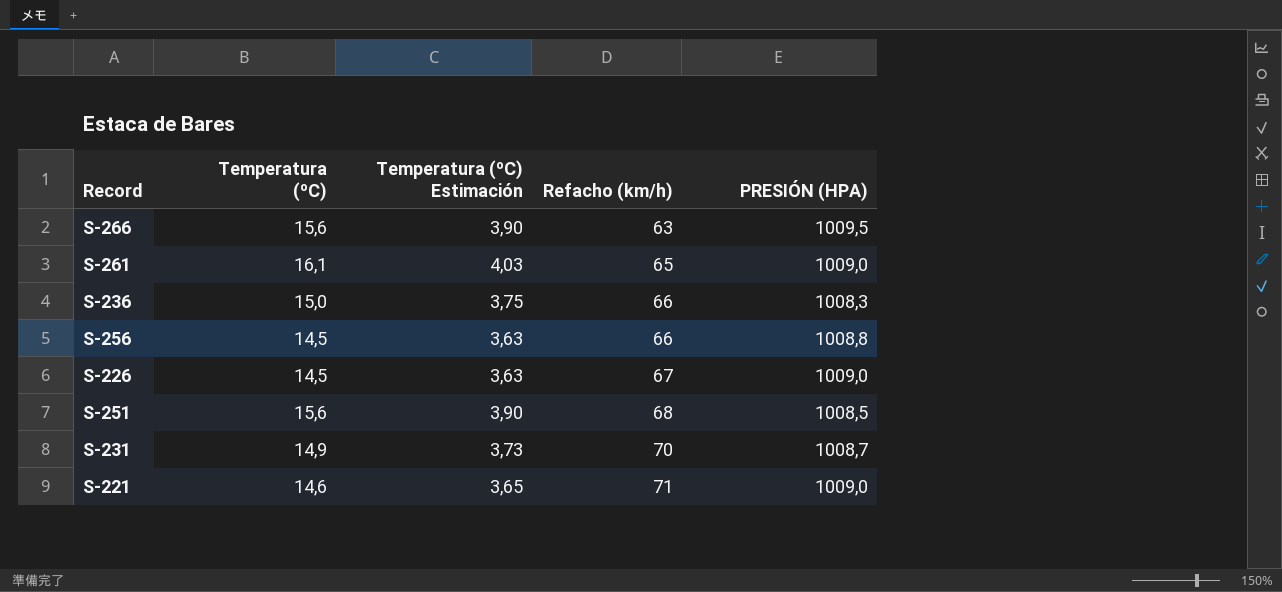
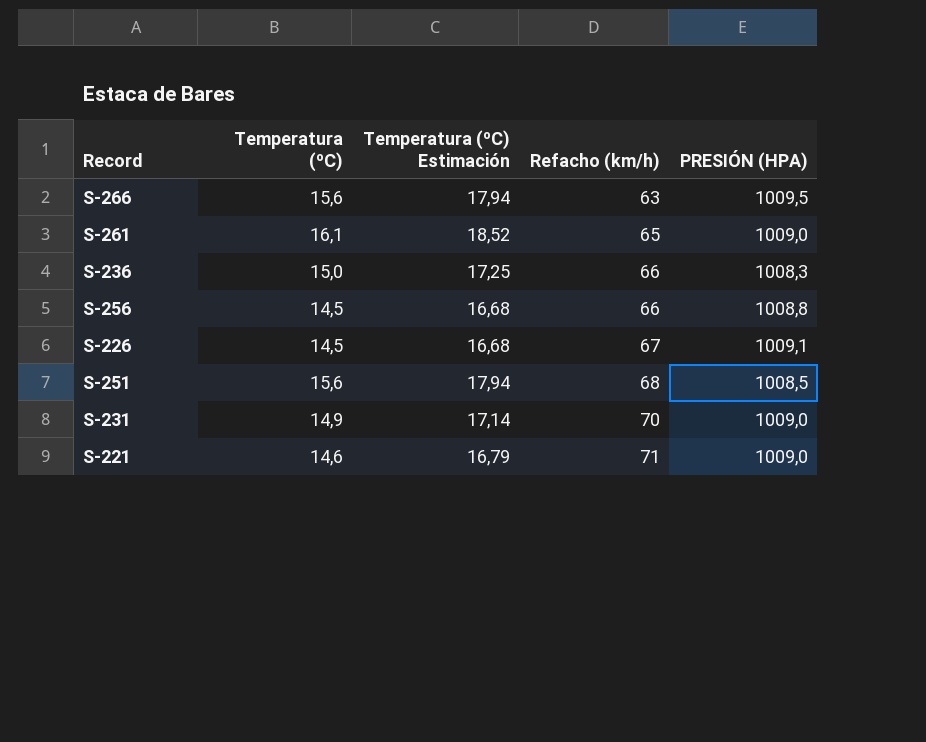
column Temperatura (ºC) Estimación | formula: [Temperatura (ºC)] * 0,25 -> [Temperatura (ºC)] * 1,15
S-226 | PRESIÓN (HPA): 1009,0 -> 1009,1
S-231 | PRESIÓN (HPA): 1008,7 -> 1009,0

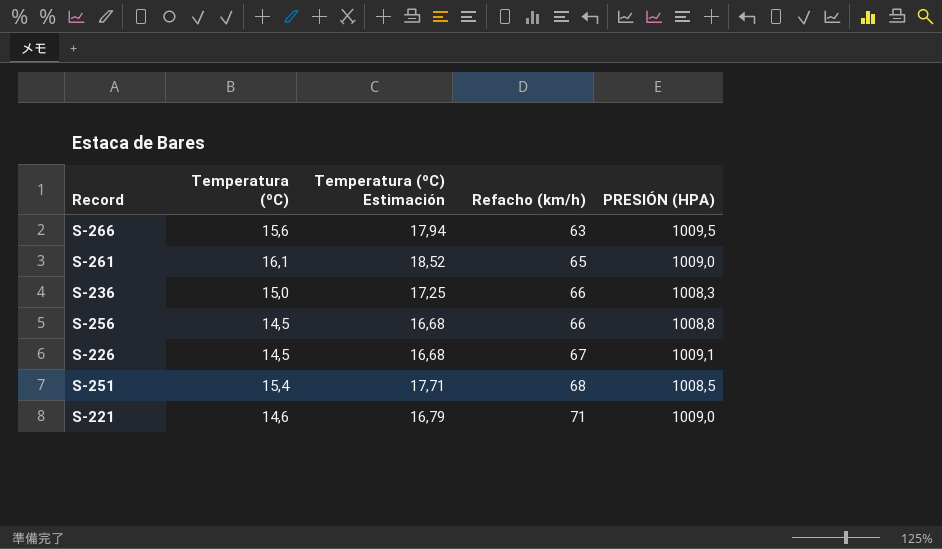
row S-231: 14,9 | 17,14 | 70 | 1009,0 -> none
S-251 | Temperatura (ºC): 15,6 -> 15,4
S-251 | Temperatura (ºC) Estimación: 17,94 -> 17,71

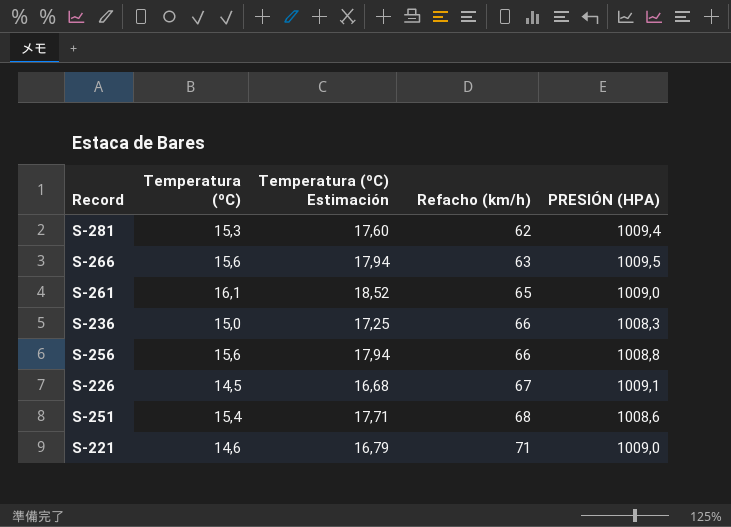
row S-281: none -> 15,3 | 17,60 | 62 | 1009,4
S-256 | Temperatura (ºC): 14,5 -> 15,6
S-256 | Temperatura (ºC) Estimación: 16,68 -> 17,94
S-251 | PRESIÓN (HPA): 1008,5 -> 1008,6

